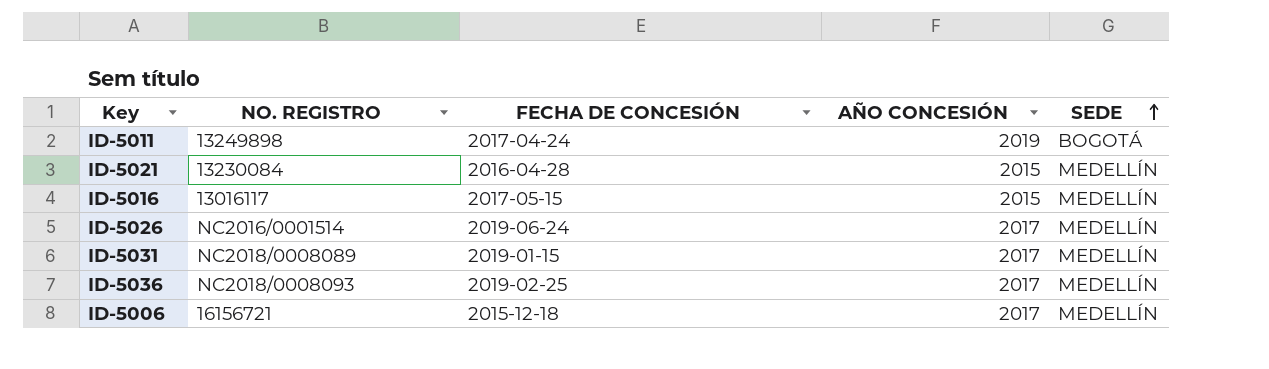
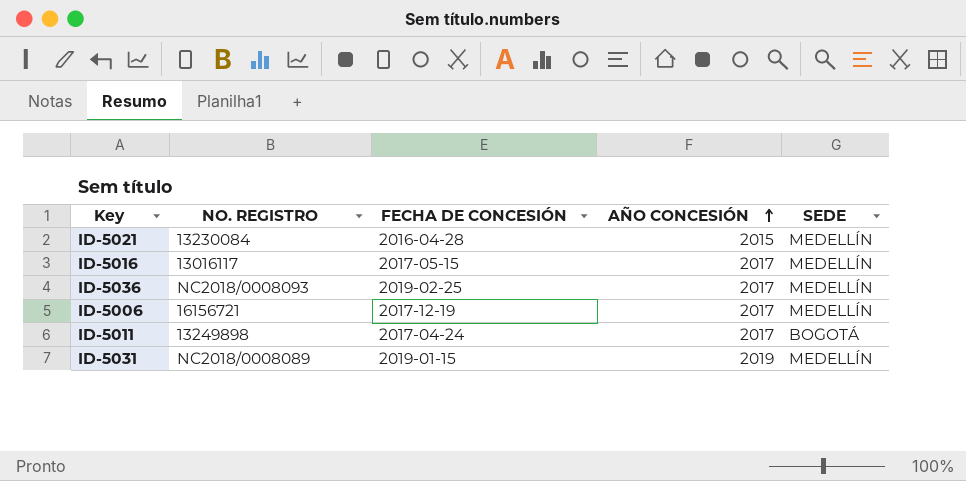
row order: SEDE ascending -> AÑO CONCESIÓN ascending
row ID-5026: NC2016/0001514 | 2019-06-24 | 2017 | MEDELLÍN -> none
ID-5016 | AÑO CONCESIÓN: 2015 -> 2017
ID-5006 | FECHA DE CONCESIÓN: 2015-12-18 -> 2017-12-19
ID-5011 | AÑO CONCESIÓN: 2019 -> 2017
ID-5031 | AÑO CONCESIÓN: 2017 -> 2019

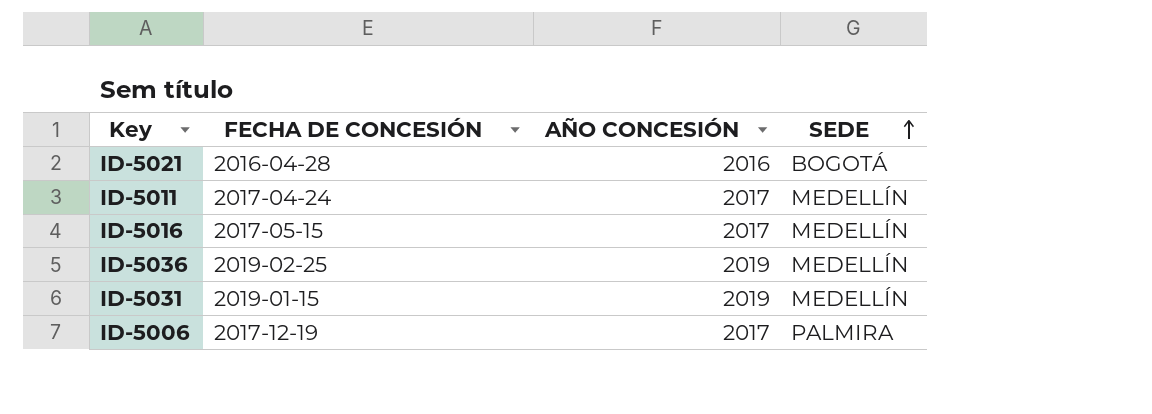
row order: AÑO CONCESIÓN ascending -> SEDE ascending
column NO. REGISTRO | position: 2 -> none
ID-5021 | AÑO CONCESIÓN: 2015 -> 2016
ID-5021 | SEDE: MEDELLÍN -> BOGOTÁ
ID-5011 | SEDE: BOGOTÁ -> MEDELLÍN
ID-5036 | AÑO CONCESIÓN: 2017 -> 2019
ID-5006 | SEDE: MEDELLÍN -> PALMIRA

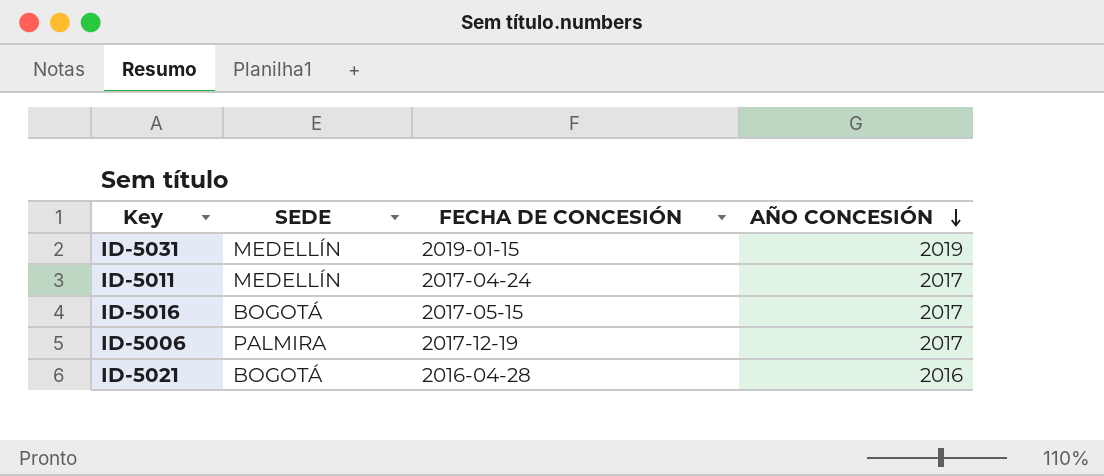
row order: SEDE ascending -> AÑO CONCESIÓN descending
column SEDE | position: 4 -> 2
row ID-5036: 2019-02-25 | 2019 | MEDELLÍN -> none
ID-5016 | SEDE: MEDELLÍN -> BOGOTÁ

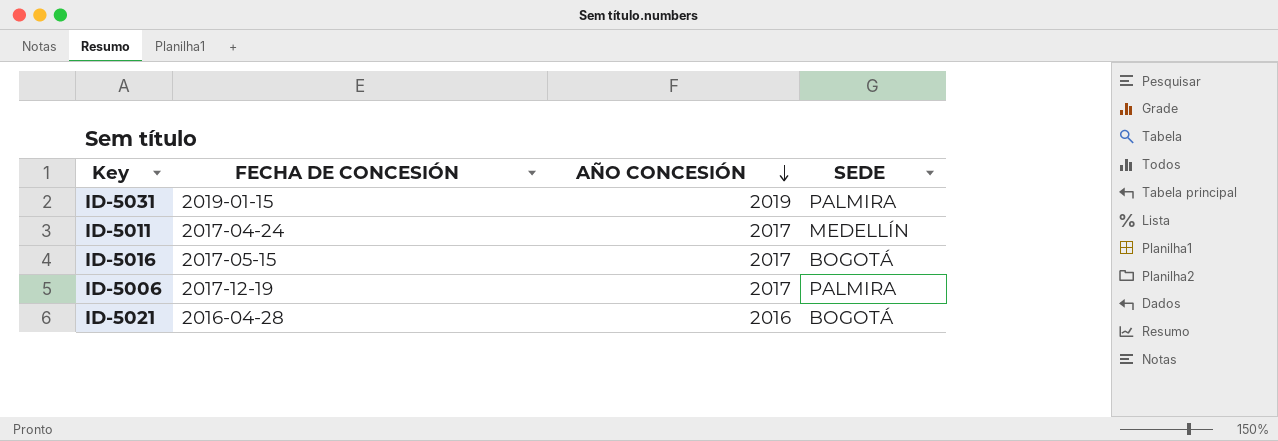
column SEDE | position: 2 -> 4
ID-5031 | SEDE: MEDELLÍN -> PALMIRA

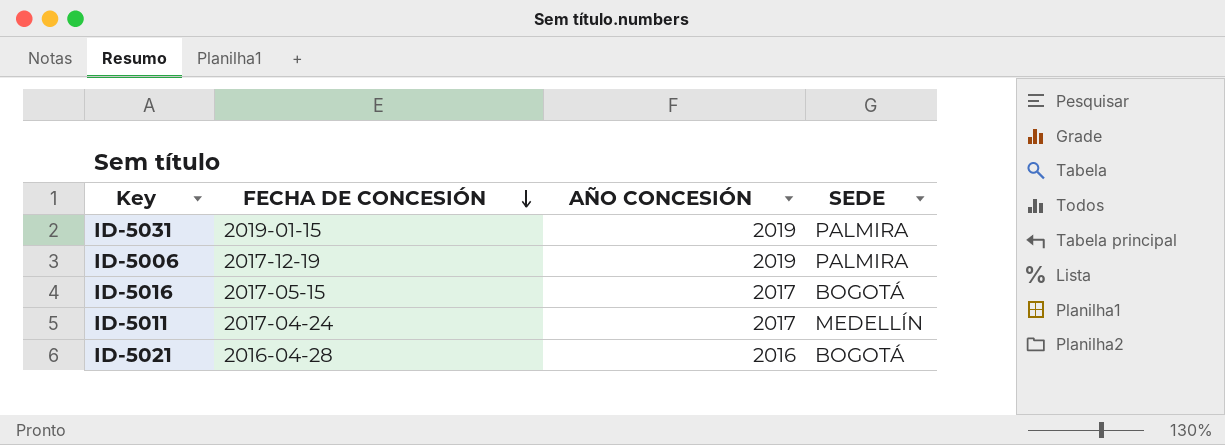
row order: AÑO CONCESIÓN descending -> FECHA DE CONCESIÓN descending
ID-5006 | AÑO CONCESIÓN: 2017 -> 2019

